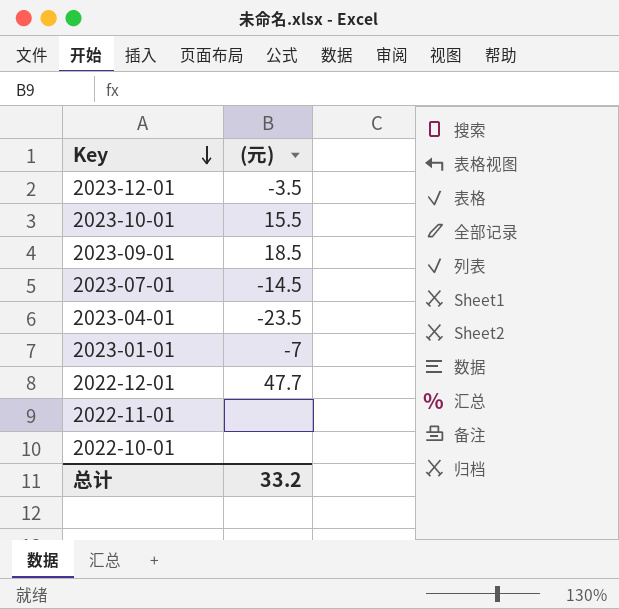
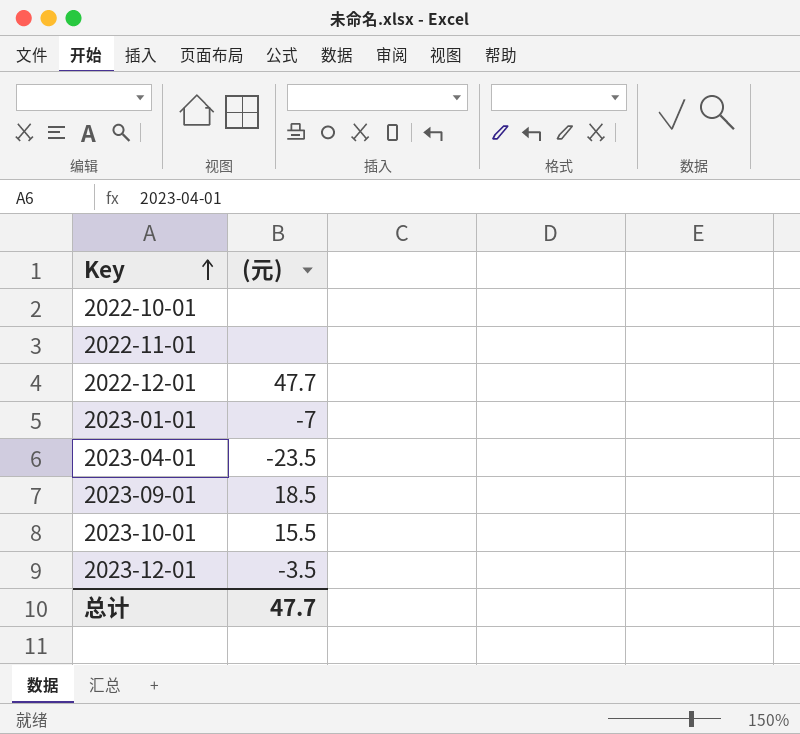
row order: Key descending -> Key ascending
row 2023-07-01: -14.5 -> none
总计 | (元): 33.2 -> 47.7

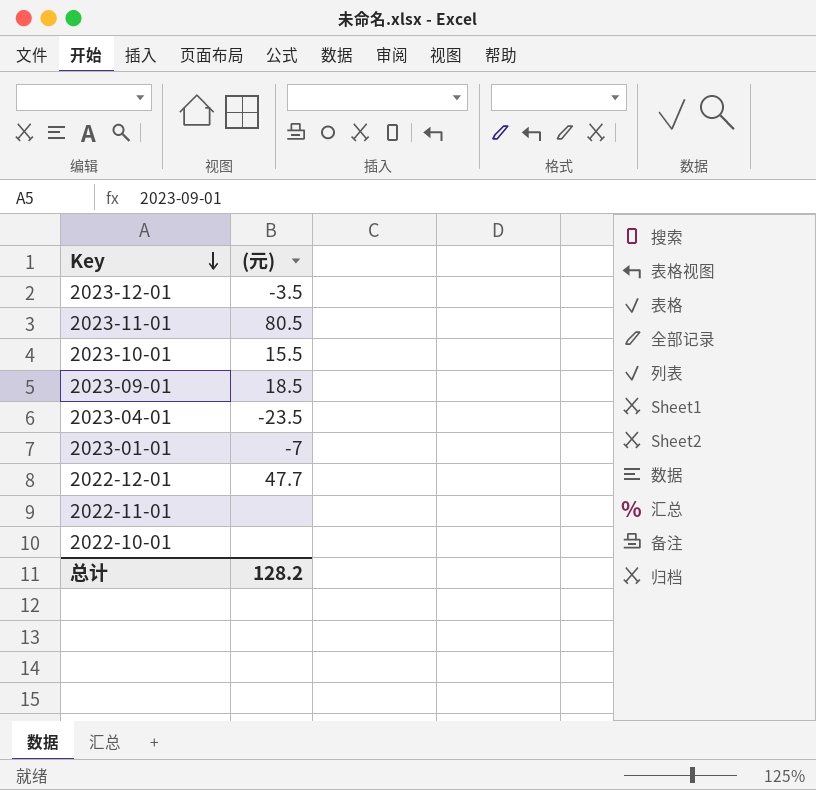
row order: Key ascending -> Key descending
row 2023-11-01: none -> 80.5
总计 | (元): 47.7 -> 128.2

